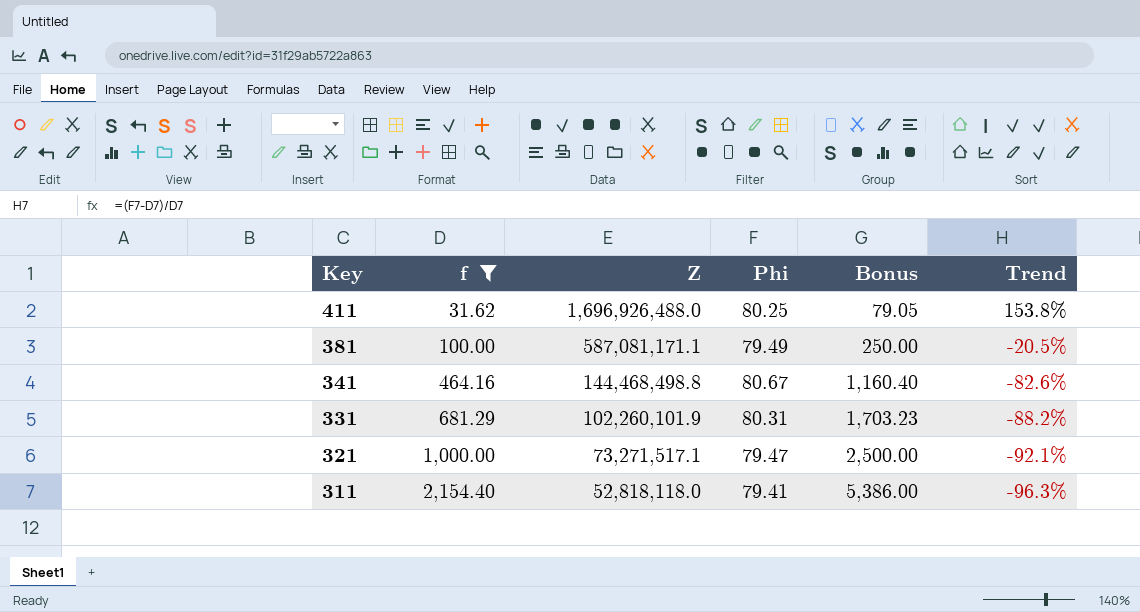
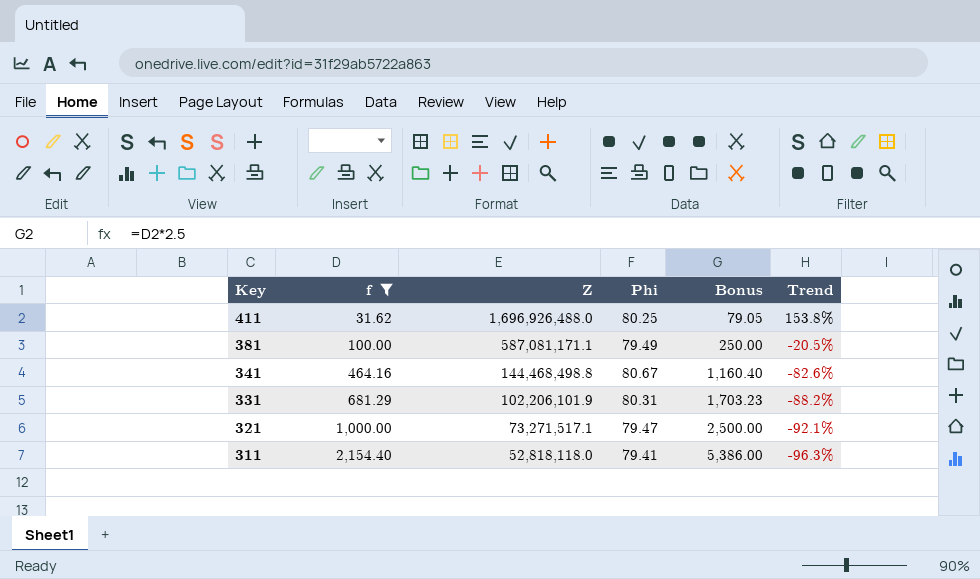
331 | Z: 102,260,101.9 -> 102,206,101.9

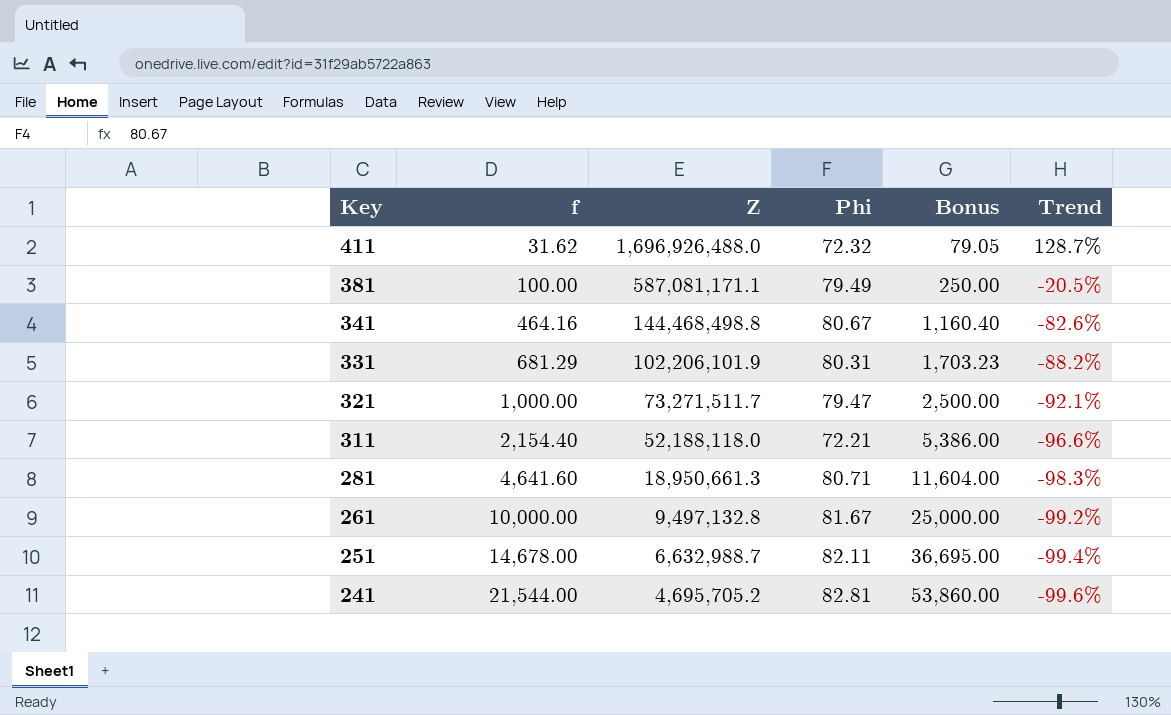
filter: f <= 2,154.40 -> none
411 | Phi: 80.25 -> 72.32
411 | Trend: 153.8% -> 128.7%
321 | Z: 73,271,517.1 -> 73,271,511.7
311 | Z: 52,818,118.0 -> 52,188,118.0
311 | Phi: 79.41 -> 72.21
311 | Trend: -96.3% -> -96.6%

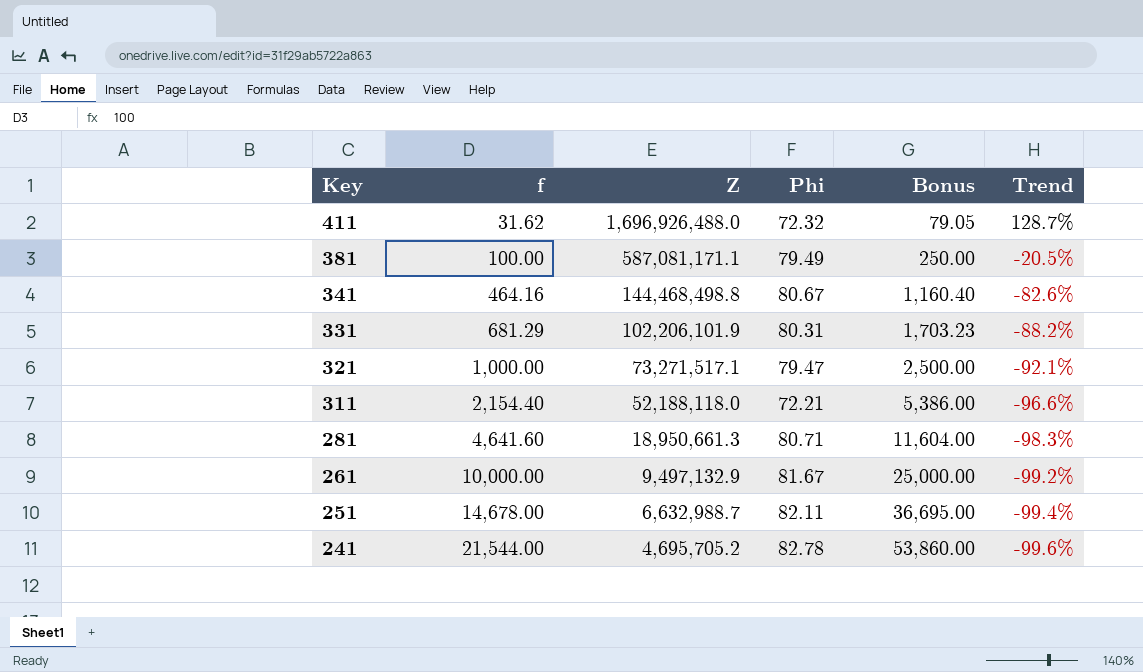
321 | Z: 73,271,511.7 -> 73,271,517.1
261 | Z: 9,497,132.8 -> 9,497,132.9
241 | Phi: 82.81 -> 82.78

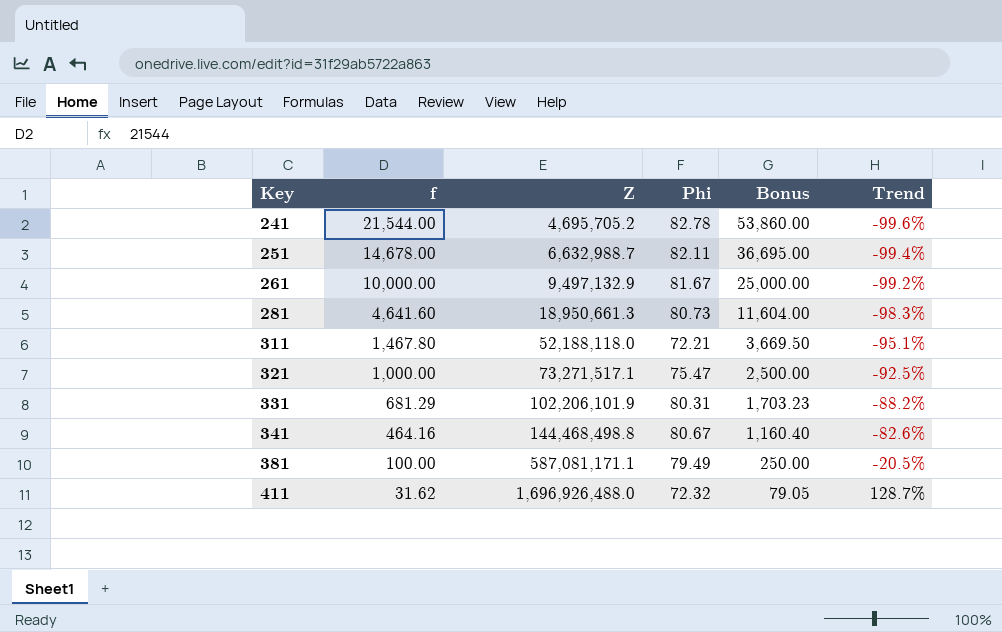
row order: Key descending -> Key ascending
281 | Phi: 80.71 -> 80.73
311 | f: 2,154.40 -> 1,467.80
311 | Bonus: 5,386.00 -> 3,669.50
311 | Trend: -96.6% -> -95.1%
321 | Phi: 79.47 -> 75.47
321 | Trend: -92.1% -> -92.5%

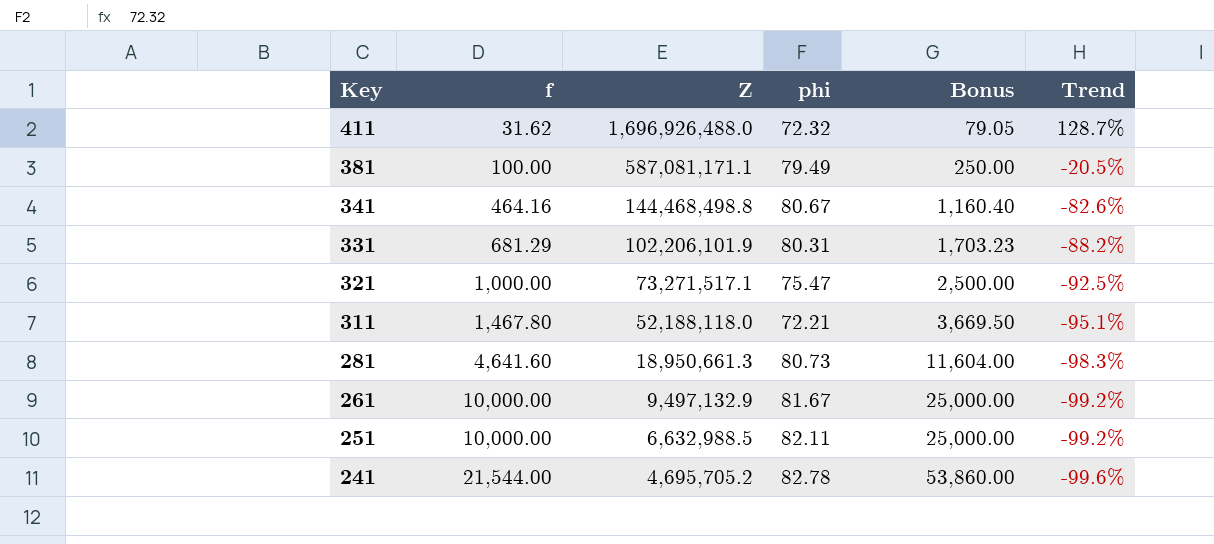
row order: Key ascending -> Key descending
column name: Phi -> phi
251 | f: 14,678.00 -> 10,000.00
251 | Z: 6,632,988.7 -> 6,632,988.5
251 | Bonus: 36,695.00 -> 25,000.00
251 | Trend: -99.4% -> -99.2%

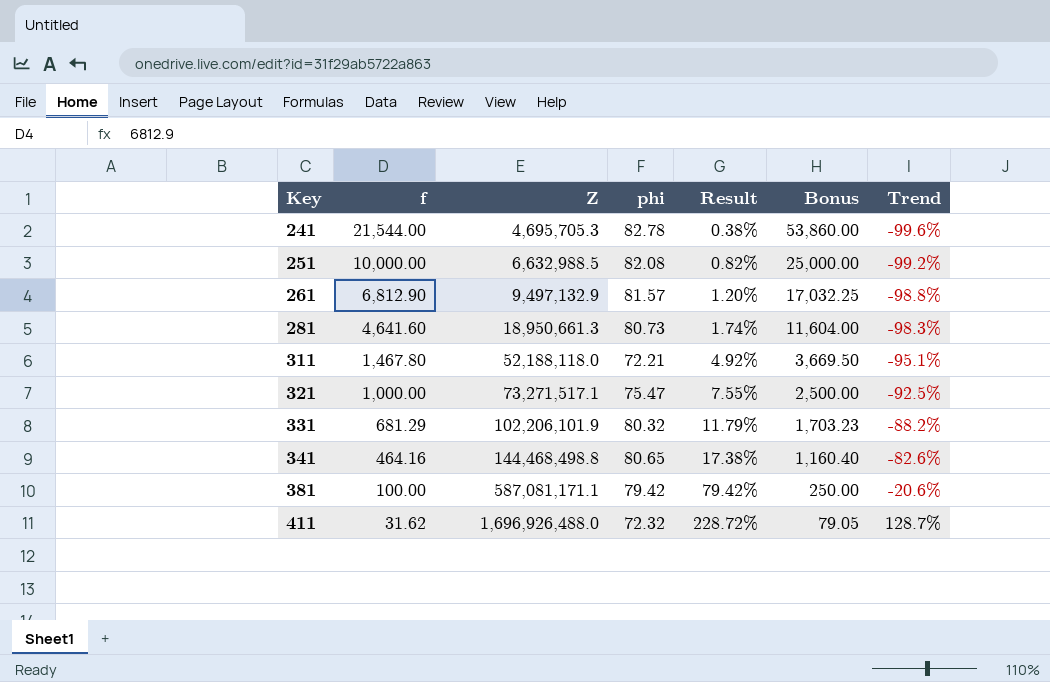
row order: Key descending -> Key ascending
column Result | formula: none -> [phi] / [f]
241 | Z: 4,695,705.2 -> 4,695,705.3
251 | phi: 82.11 -> 82.08
261 | f: 10,000.00 -> 6,812.90
261 | phi: 81.67 -> 81.57
261 | Bonus: 25,000.00 -> 17,032.25
261 | Trend: -99.2% -> -98.8%
331 | phi: 80.31 -> 80.32
341 | phi: 80.67 -> 80.65
381 | phi: 79.49 -> 79.42
381 | Trend: -20.5% -> -20.6%

